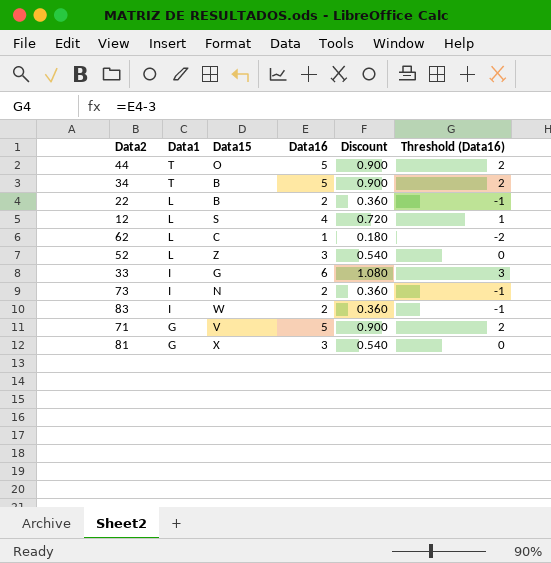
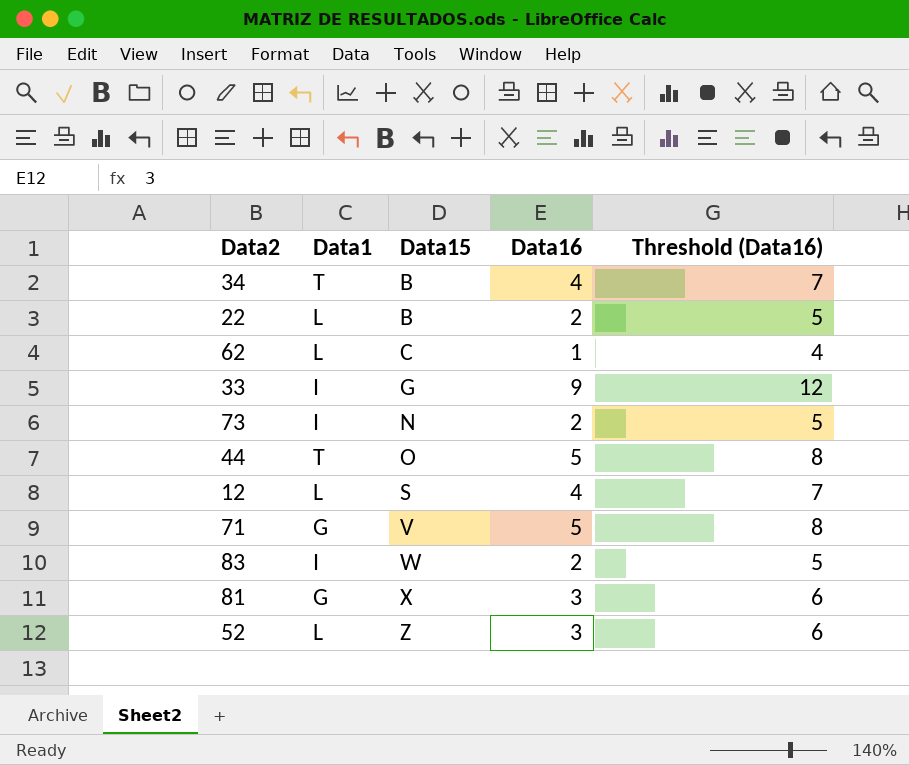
row order: Data1 descending -> Data15 ascending
column Discount | formula: [Data16] * 0.18 -> none
column Threshold (Data16) | formula: [Data16] - 3 -> [Data16] + 3
34 | Data16: 5 -> 4
33 | Data16: 6 -> 9

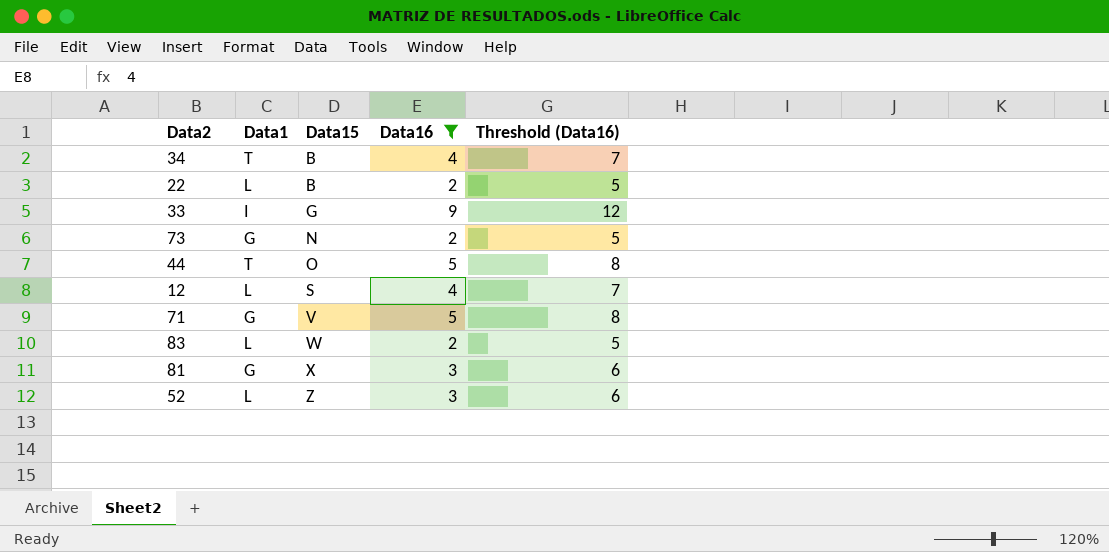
filter: none -> Data16 != 1
73 | Data1: I -> G
83 | Data1: I -> L

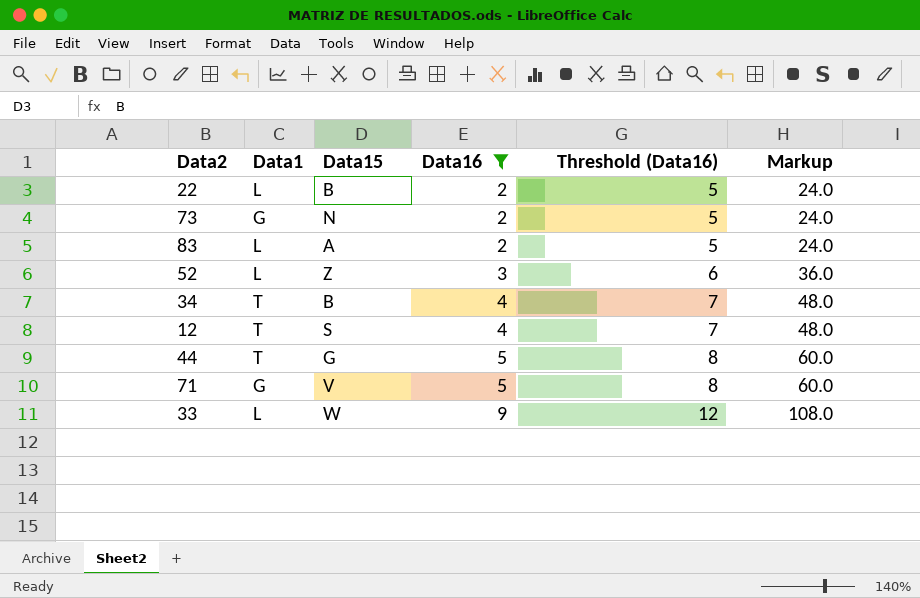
row order: Data15 ascending -> Data16 ascending
column Markup | formula: none -> [Data16] * 12
row 81: G | X | 3 | 6 -> none
83 | Data15: W -> A
12 | Data1: L -> T
44 | Data15: O -> G
33 | Data1: I -> L
33 | Data15: G -> W

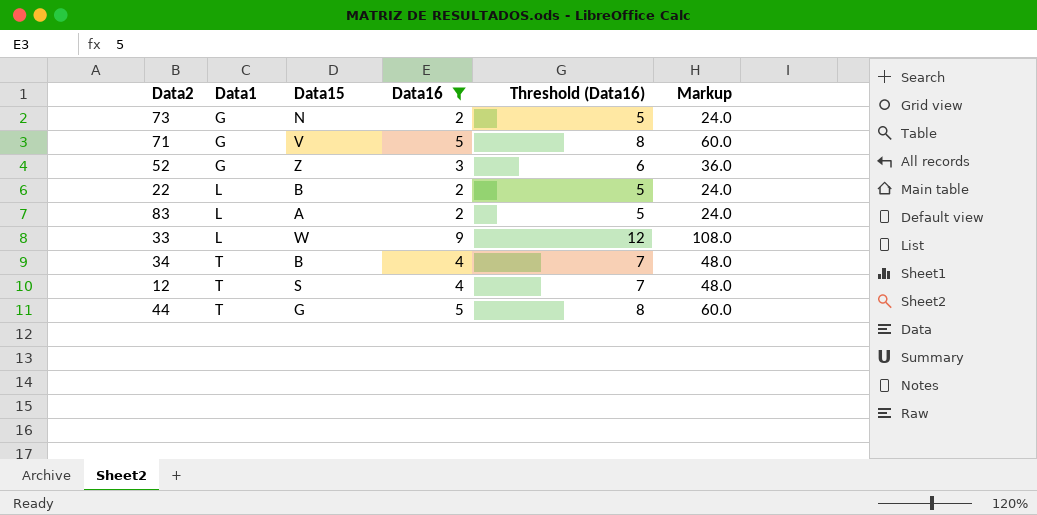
row order: Data16 ascending -> Data1 ascending
52 | Data1: L -> G

